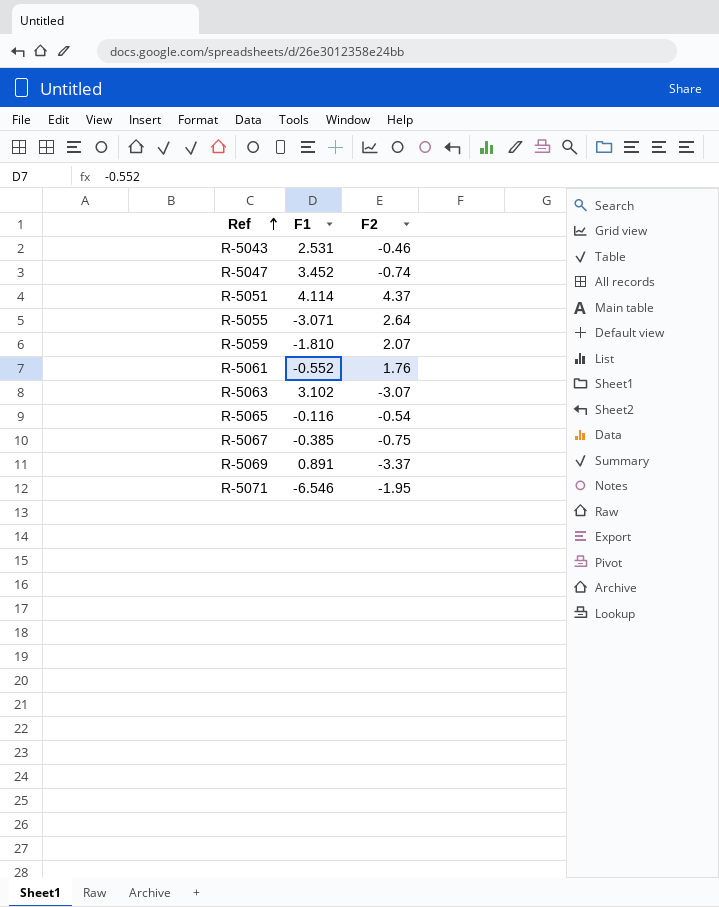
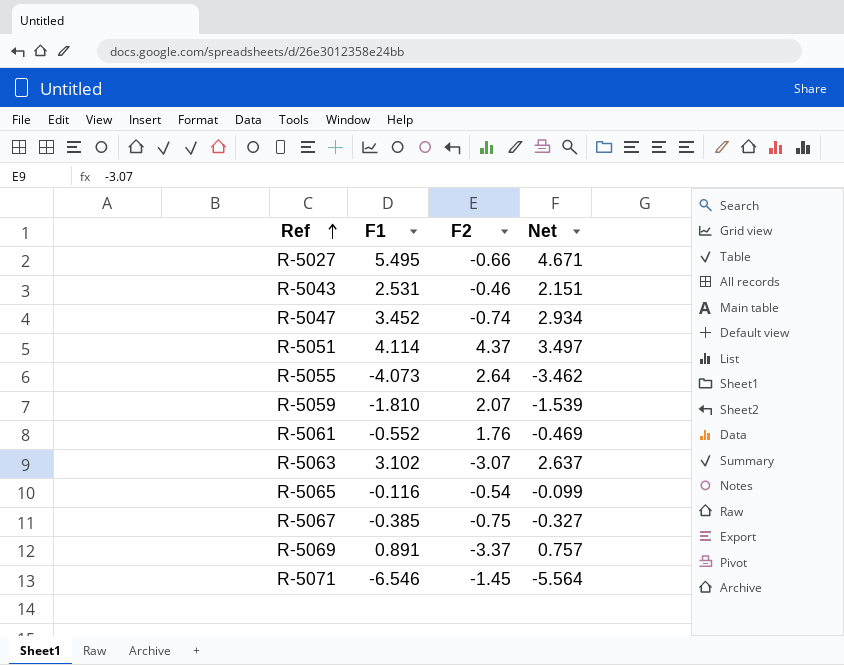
column Net | formula: none -> [F1] * 0.85
row R-5027: none -> 5.495 | -0.66 | 4.671
R-5055 | F1: -3.071 -> -4.073
R-5071 | F2: -1.95 -> -1.45

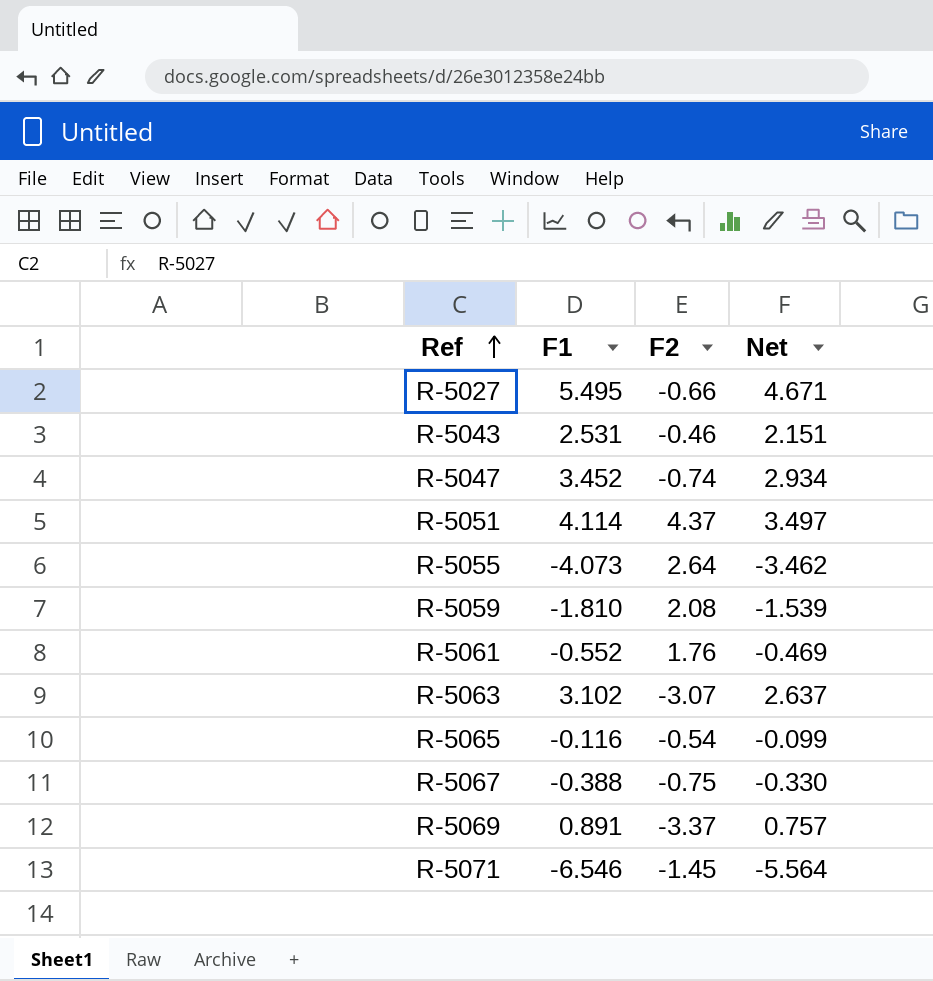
R-5059 | F2: 2.07 -> 2.08
R-5067 | F1: -0.385 -> -0.388
R-5067 | Net: -0.327 -> -0.330

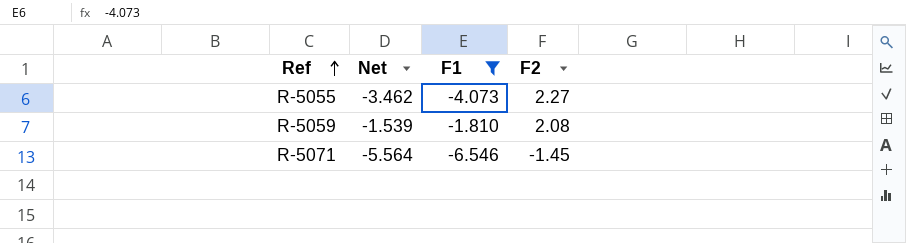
filter: none -> F1 <= -1.810
column Net | position: 4 -> 2
R-5055 | F2: 2.64 -> 2.27

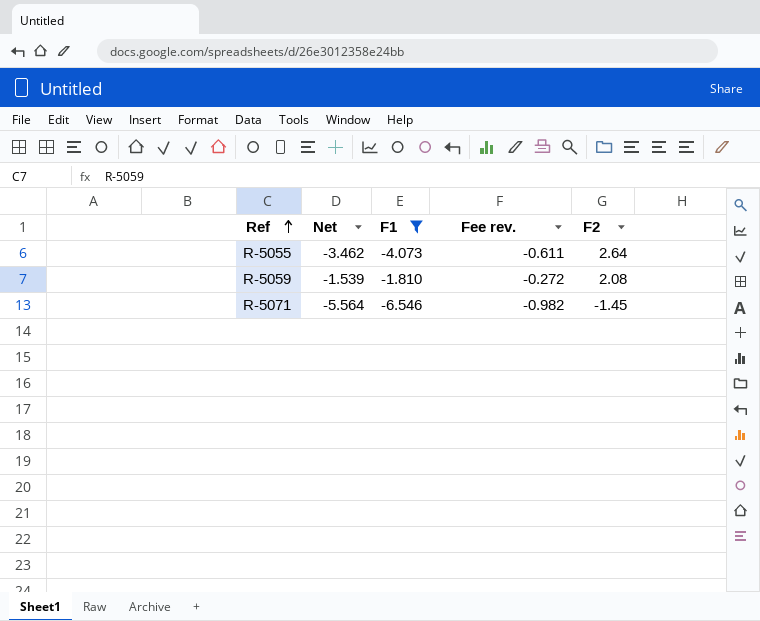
column Fee rev. | formula: none -> [F1] * 0.15
R-5055 | F2: 2.27 -> 2.64

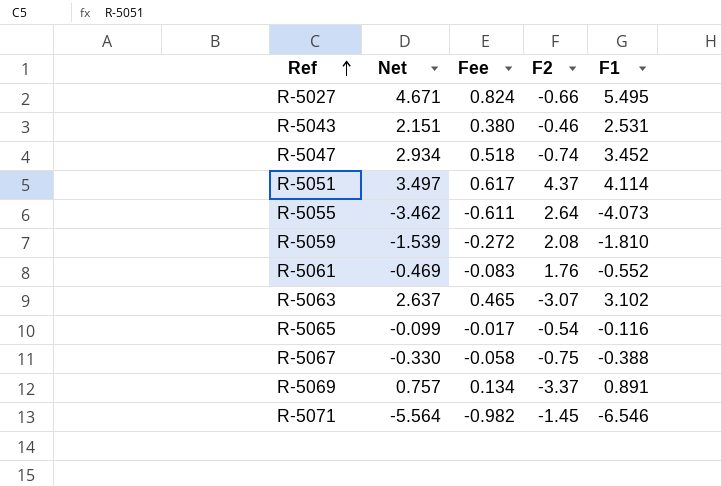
filter: F1 <= -1.810 -> none
column name: Fee rev. -> Fee
column F1 | position: 3 -> 5

